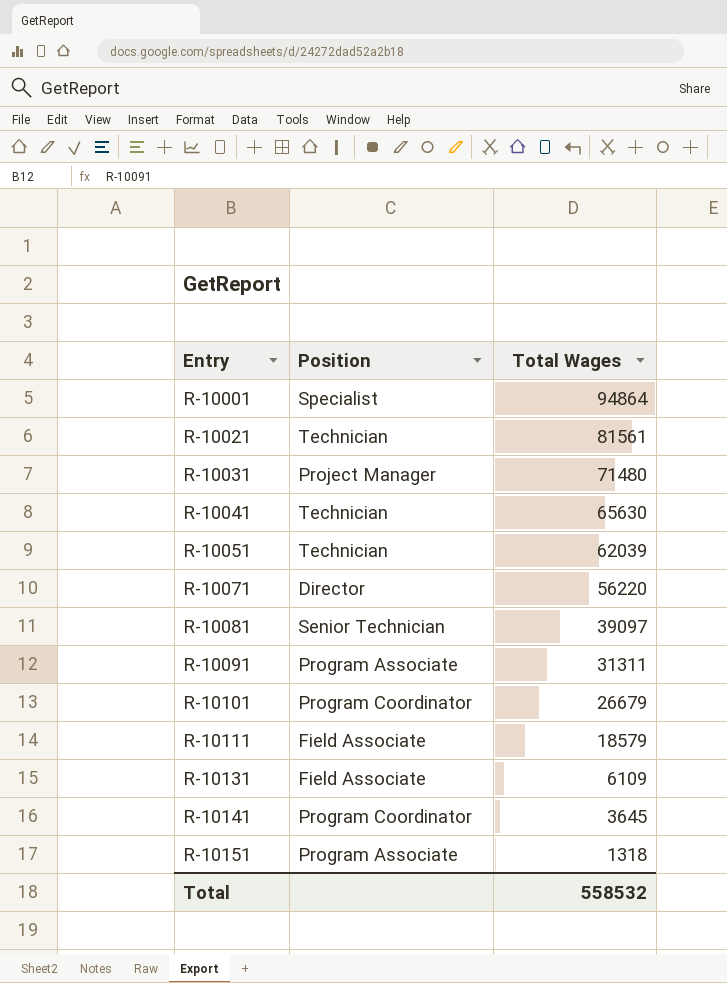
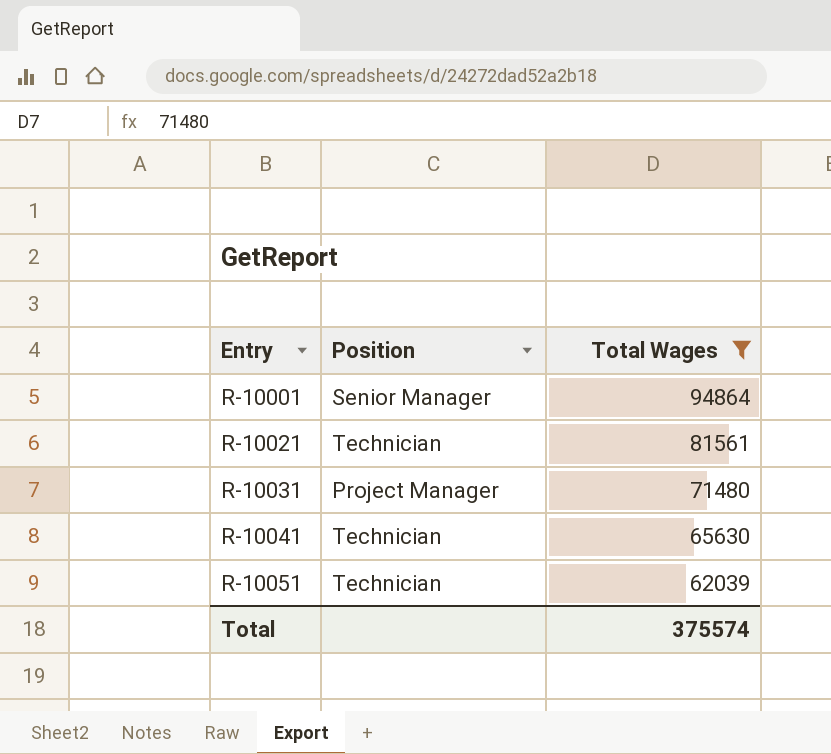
filter: none -> Total Wages >= 62039
R-10001 | Position: Specialist -> Senior Manager
Total | Total Wages: 558532 -> 375574

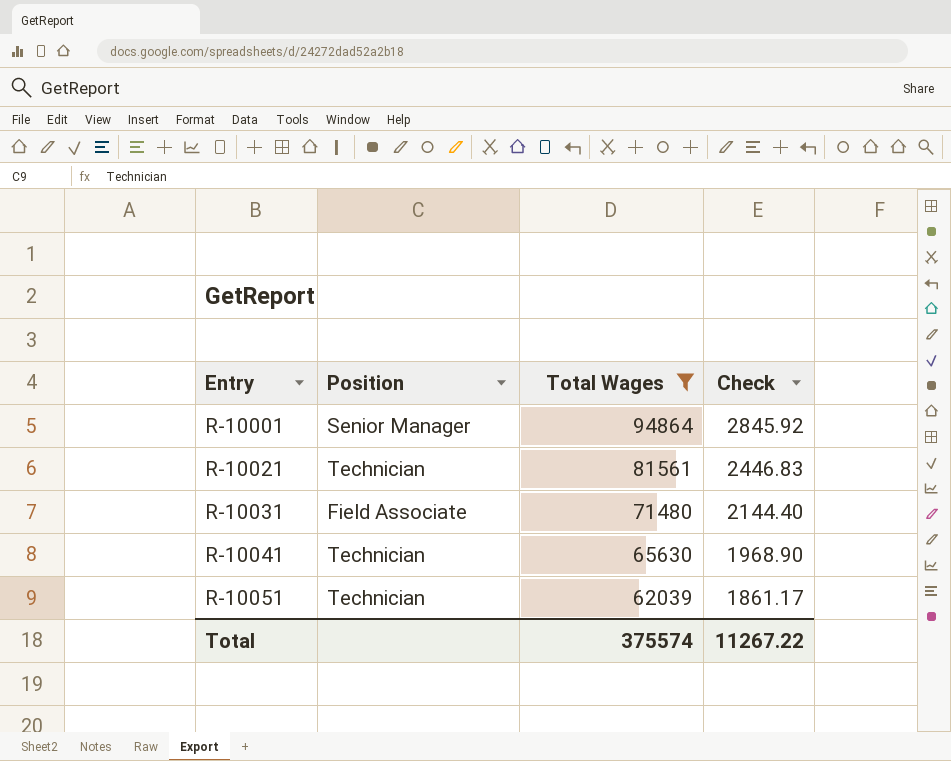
column Check | formula: none -> [Total Wages] * 0.03
R-10031 | Position: Project Manager -> Field Associate

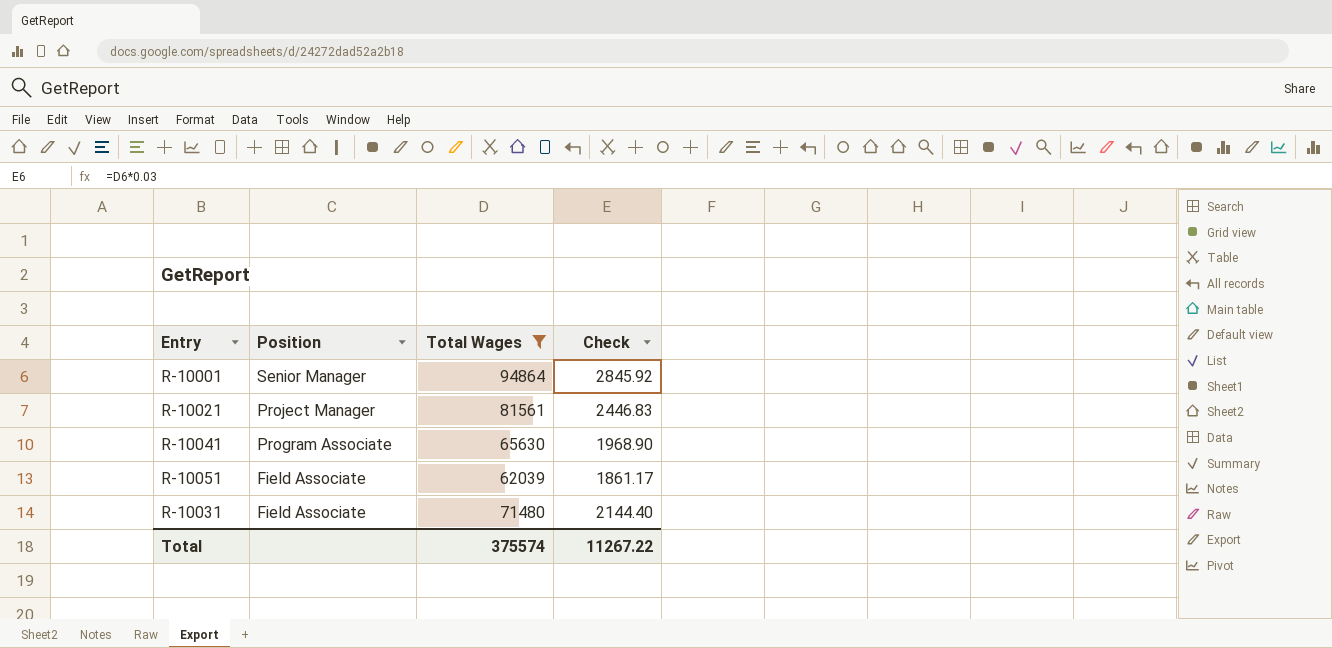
row order: Entry ascending -> Position descending
R-10021 | Position: Technician -> Project Manager
R-10041 | Position: Technician -> Program Associate
R-10051 | Position: Technician -> Field Associate

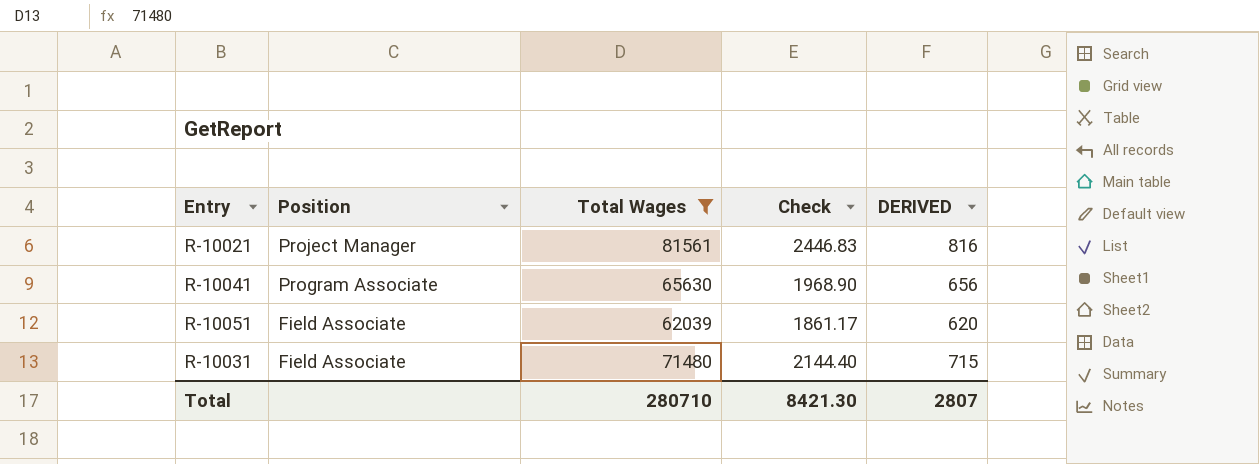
column DERIVED | formula: none -> [Total Wages] * 0.01
row R-10001: Senior Manager | 94864 | 2845.92 -> none
Total | Total Wages: 375574 -> 280710
Total | Check: 11267.22 -> 8421.30

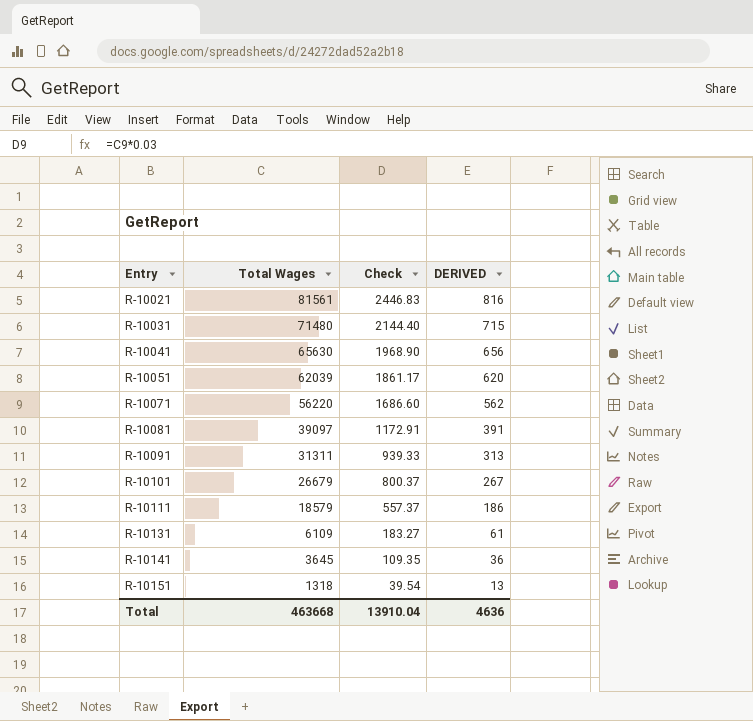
filter: Total Wages >= 62039 -> none
row order: Position descending -> Entry ascending
column Position | position: 2 -> none
Total | Total Wages: 280710 -> 463668
Total | Check: 8421.30 -> 13910.04
Total | DERIVED: 2807 -> 4636

